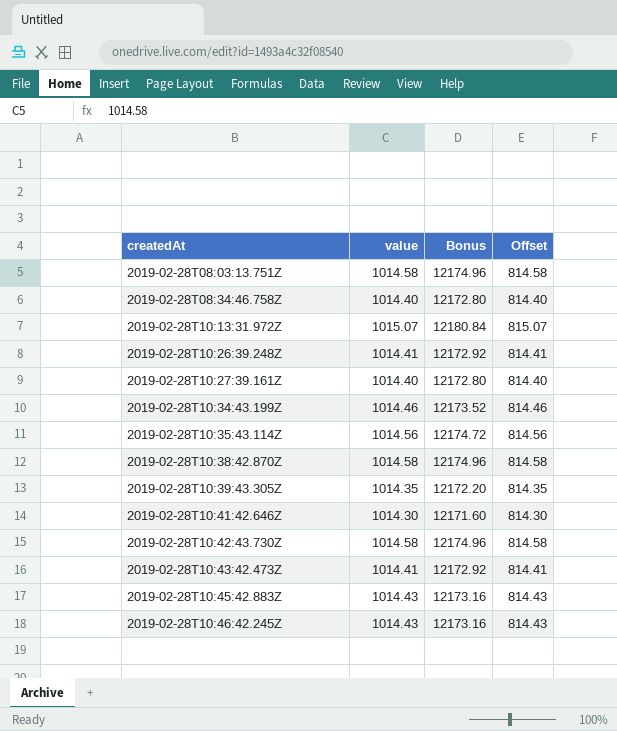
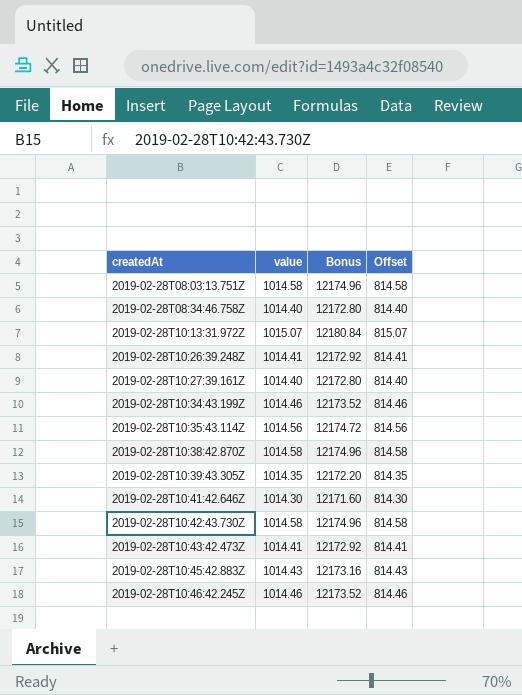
2019-02-28T10:46:42.245Z | value: 1014.43 -> 1014.46
2019-02-28T10:46:42.245Z | Bonus: 12173.16 -> 12173.52
2019-02-28T10:46:42.245Z | Offset: 814.43 -> 814.46

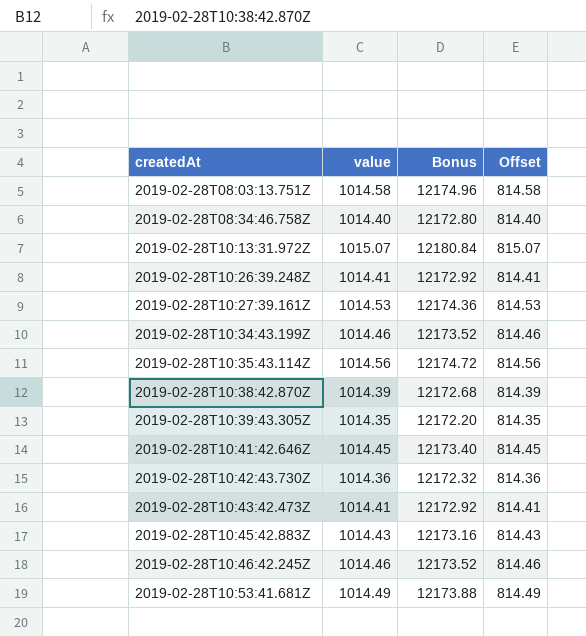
2019-02-28T10:27:39.161Z | value: 1014.40 -> 1014.53
2019-02-28T10:27:39.161Z | Bonus: 12172.80 -> 12174.36
2019-02-28T10:27:39.161Z | Offset: 814.40 -> 814.53
2019-02-28T10:38:42.870Z | value: 1014.58 -> 1014.39
2019-02-28T10:38:42.870Z | Bonus: 12174.96 -> 12172.68
2019-02-28T10:38:42.870Z | Offset: 814.58 -> 814.39
2019-02-28T10:41:42.646Z | value: 1014.30 -> 1014.45
2019-02-28T10:41:42.646Z | Bonus: 12171.60 -> 12173.40
2019-02-28T10:41:42.646Z | Offset: 814.30 -> 814.45
2019-02-28T10:42:43.730Z | value: 1014.58 -> 1014.36
2019-02-28T10:42:43.730Z | Bonus: 12174.96 -> 12172.32
2019-02-28T10:42:43.730Z | Offset: 814.58 -> 814.36
row 2019-02-28T10:53:41.681Z: none -> 1014.49 | 12173.88 | 814.49

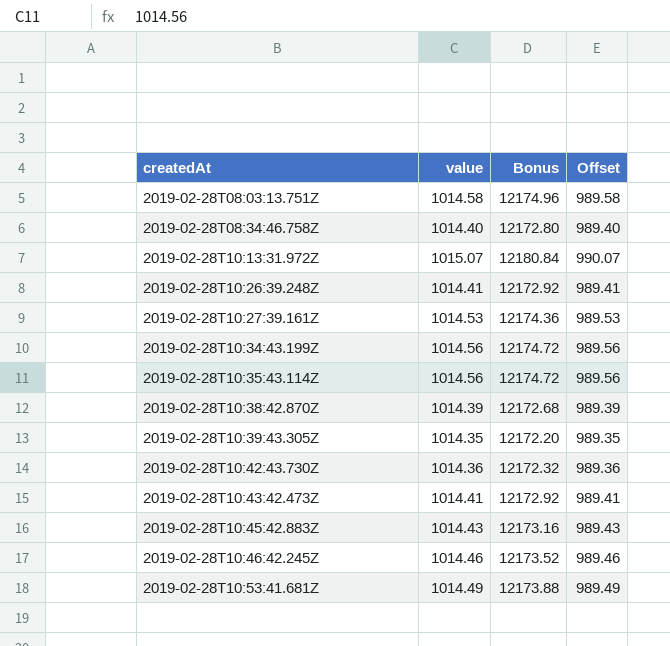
column Offset | formula: [value] - 200 -> [value] - 25
row 2019-02-28T10:41:42.646Z: 1014.45 | 12173.40 | 814.45 -> none
2019-02-28T10:34:43.199Z | value: 1014.46 -> 1014.56
2019-02-28T10:34:43.199Z | Bonus: 12173.52 -> 12174.72

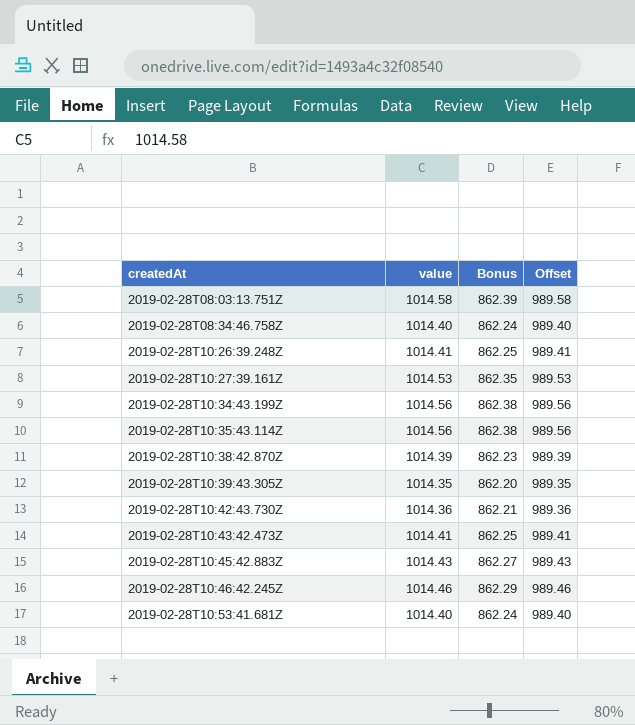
column Bonus | formula: [value] * 12 -> [value] * 0.85
row 2019-02-28T10:13:31.972Z: 1015.07 | 12180.84 | 990.07 -> none
2019-02-28T10:53:41.681Z | value: 1014.49 -> 1014.40
2019-02-28T10:53:41.681Z | Offset: 989.49 -> 989.40

